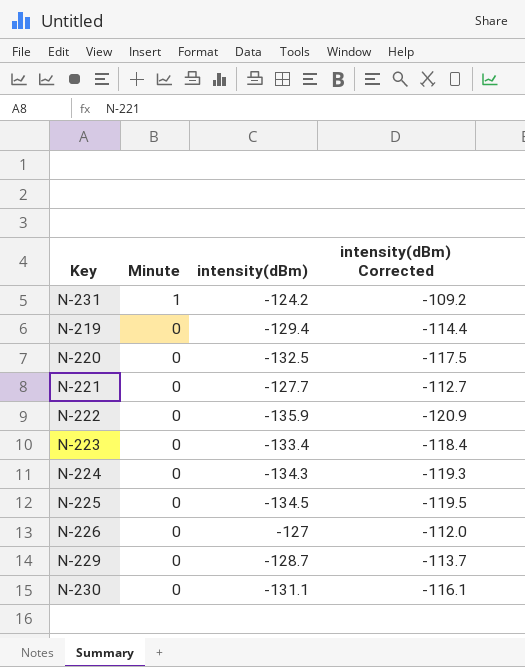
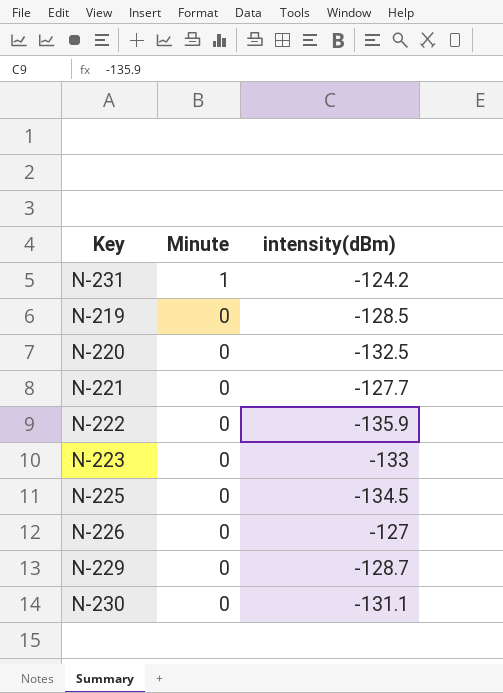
column intensity(dBm) Corrected | formula: [intensity(dBm)] + 15 -> none
row N-224: 0 | -134.3 | -119.3 -> none
N-219 | intensity(dBm): -129.4 -> -128.5
N-223 | intensity(dBm): -133.4 -> -133

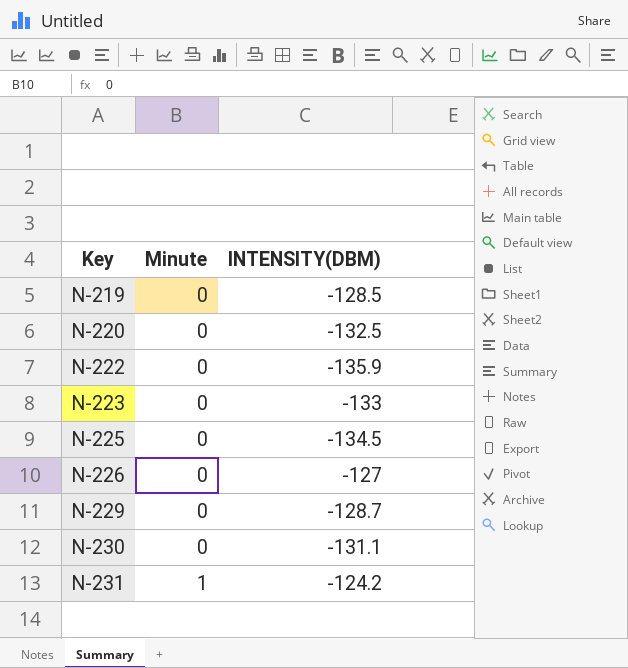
row order: Minute descending -> Key ascending
column name: intensity(dBm) -> INTENSITY(DBM)
row N-221: 0 | -127.7 -> none

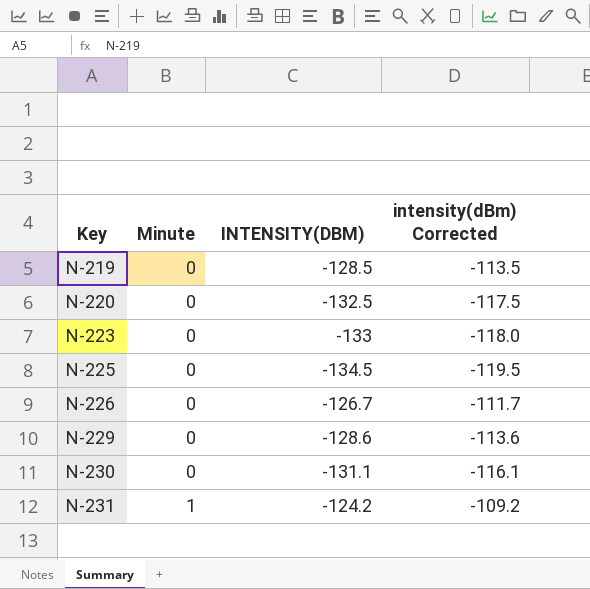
column intensity(dBm) Corrected | formula: none -> [INTENSITY(DBM)] + 15
row N-222: 0 | -135.9 -> none
N-226 | INTENSITY(DBM): -127 -> -126.7
N-229 | INTENSITY(DBM): -128.7 -> -128.6

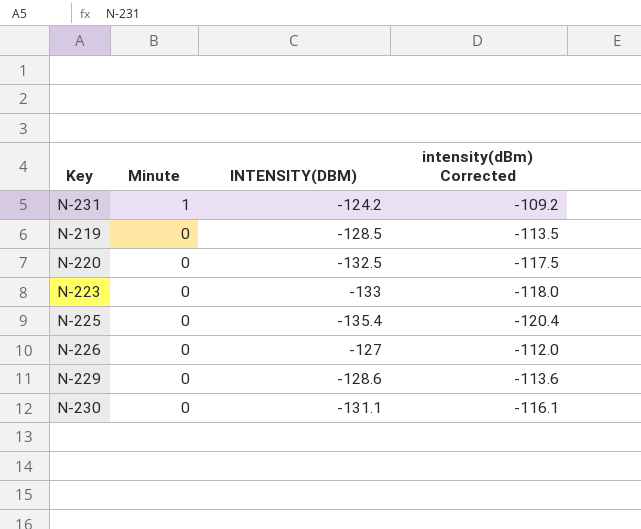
row order: Key ascending -> Minute descending
N-225 | INTENSITY(DBM): -134.5 -> -135.4
N-225 | intensity(dBm) Corrected: -119.5 -> -120.4
N-226 | INTENSITY(DBM): -126.7 -> -127
N-226 | intensity(dBm) Corrected: -111.7 -> -112.0

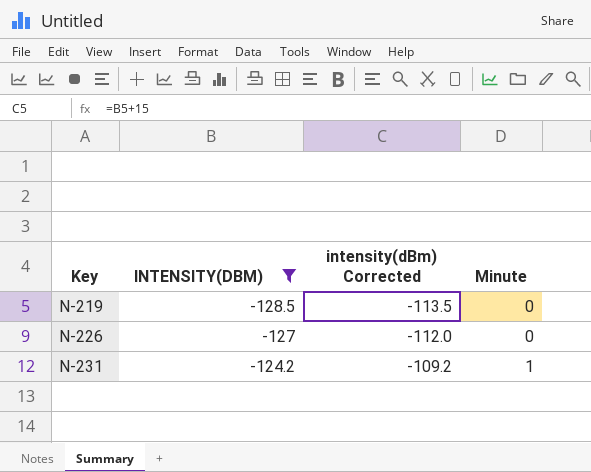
filter: none -> INTENSITY(DBM) >= -128.5
row order: Minute descending -> Key ascending
column Minute | position: 2 -> 4

